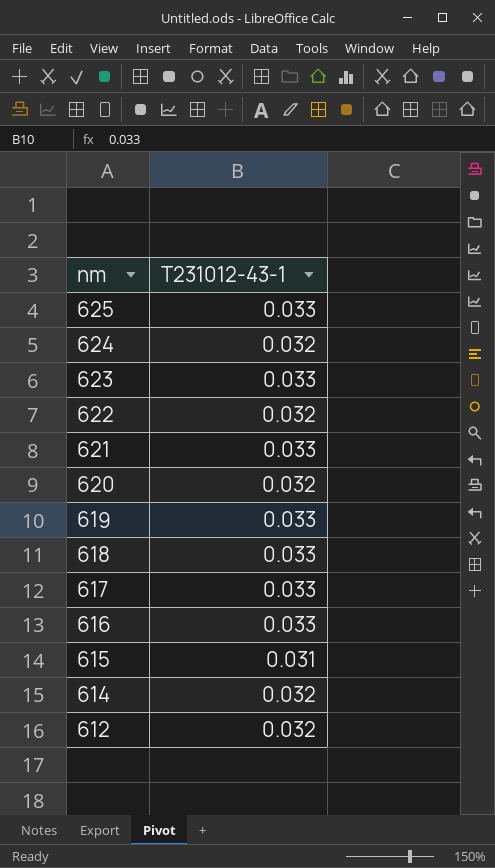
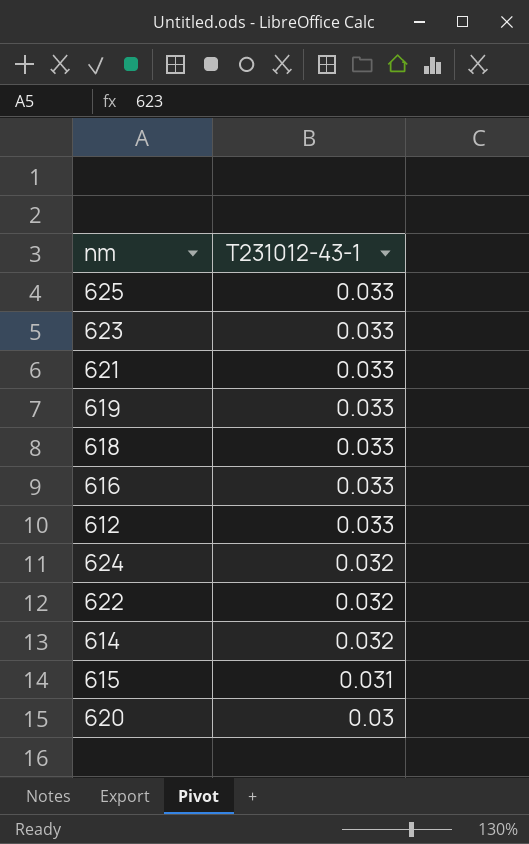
row order: nm descending -> T231012-43-1 descending
row 617: 0.033 -> none
612 | T231012-43-1: 0.032 -> 0.033
620 | T231012-43-1: 0.032 -> 0.03

